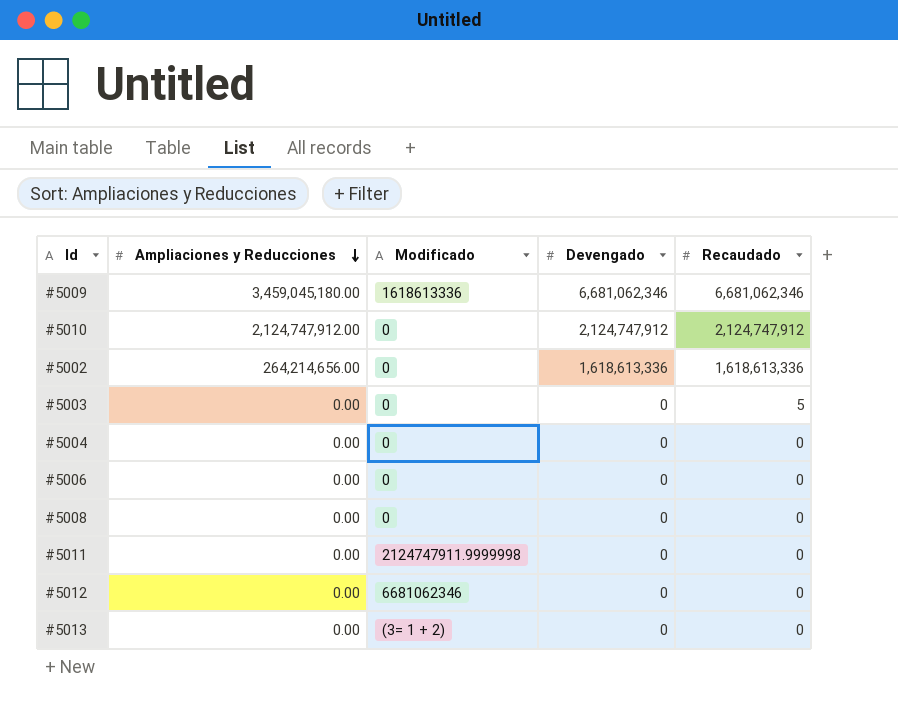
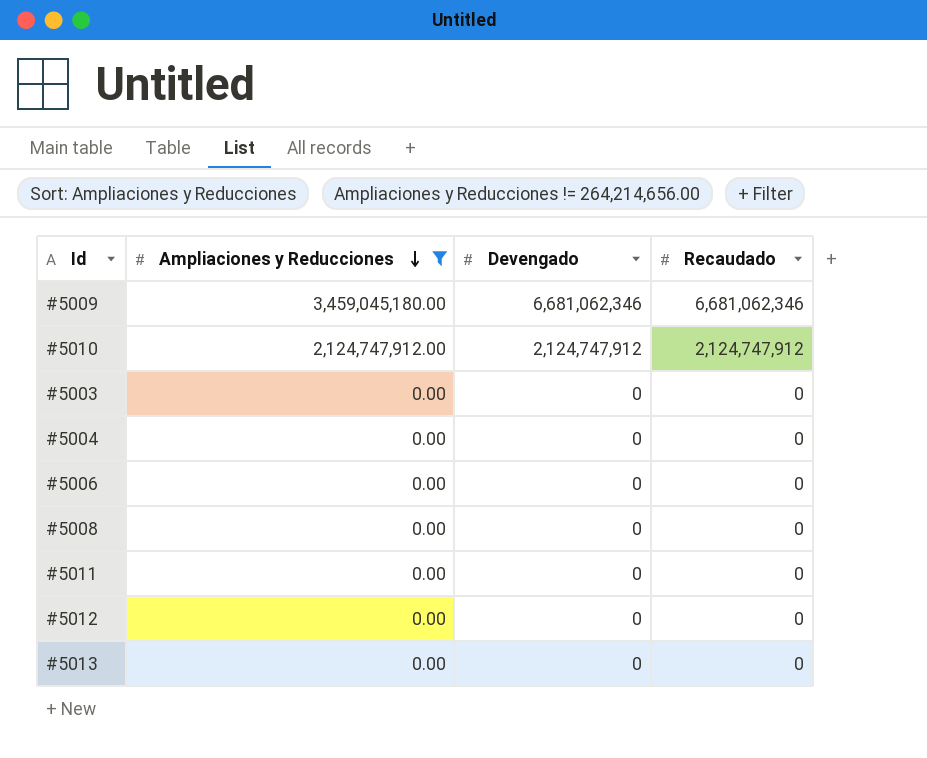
filter: none -> Ampliaciones y Reducciones != 264,214,656.00
column Modificado | position: 3 -> none
#5003 | Recaudado: 5 -> 0

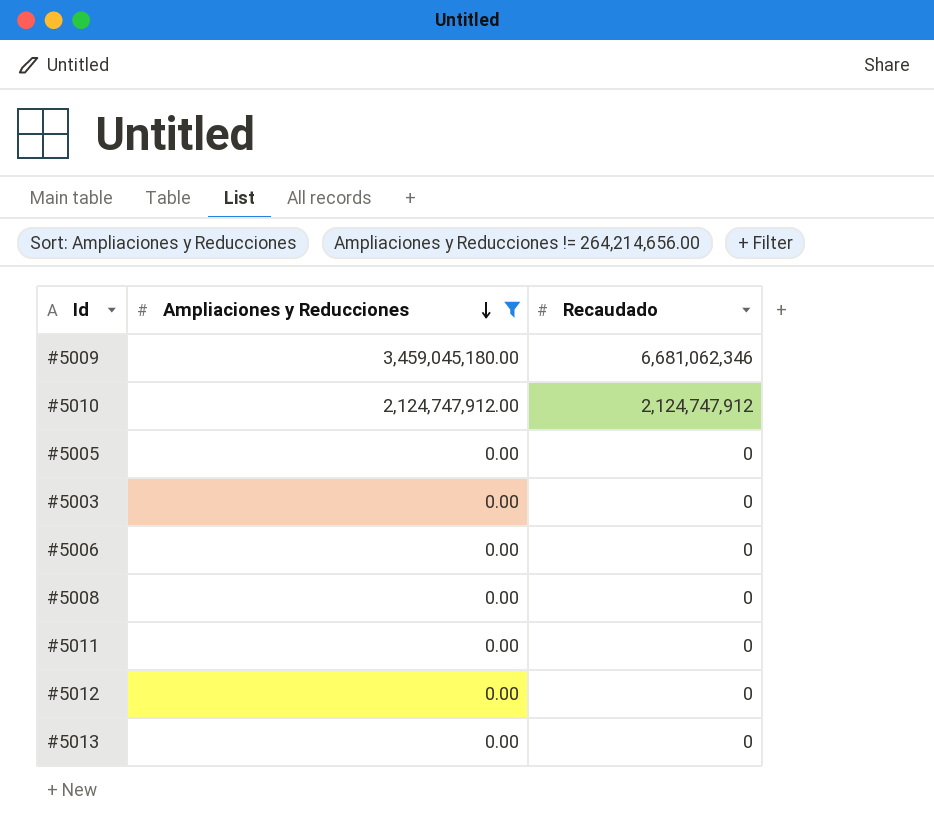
column Devengado | position: 3 -> none
row #5004: 0.00 | 0 | 0 -> none
row #5005: none -> 0.00 | 0

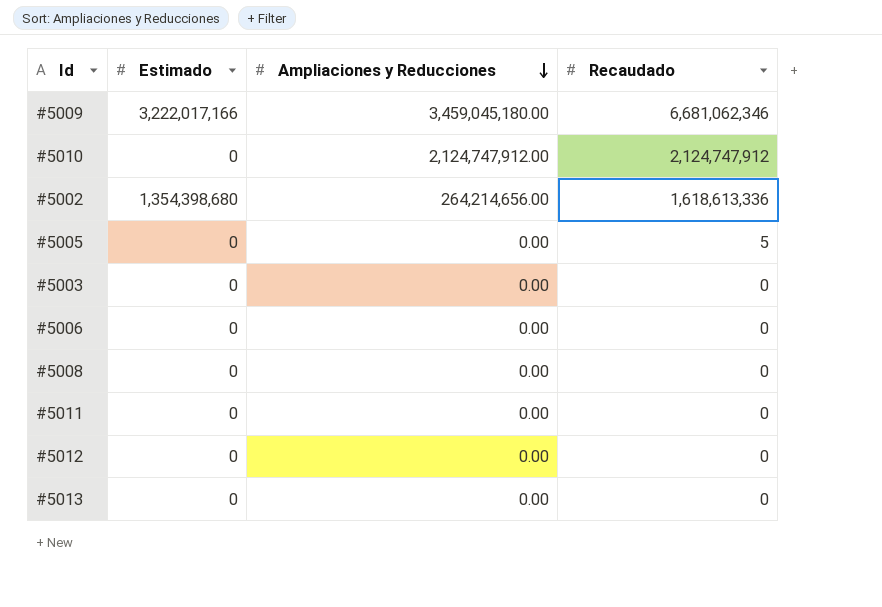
filter: Ampliaciones y Reducciones != 264,214,656.00 -> none
column Estimado | position: none -> 2
#5005 | Recaudado: 0 -> 5

